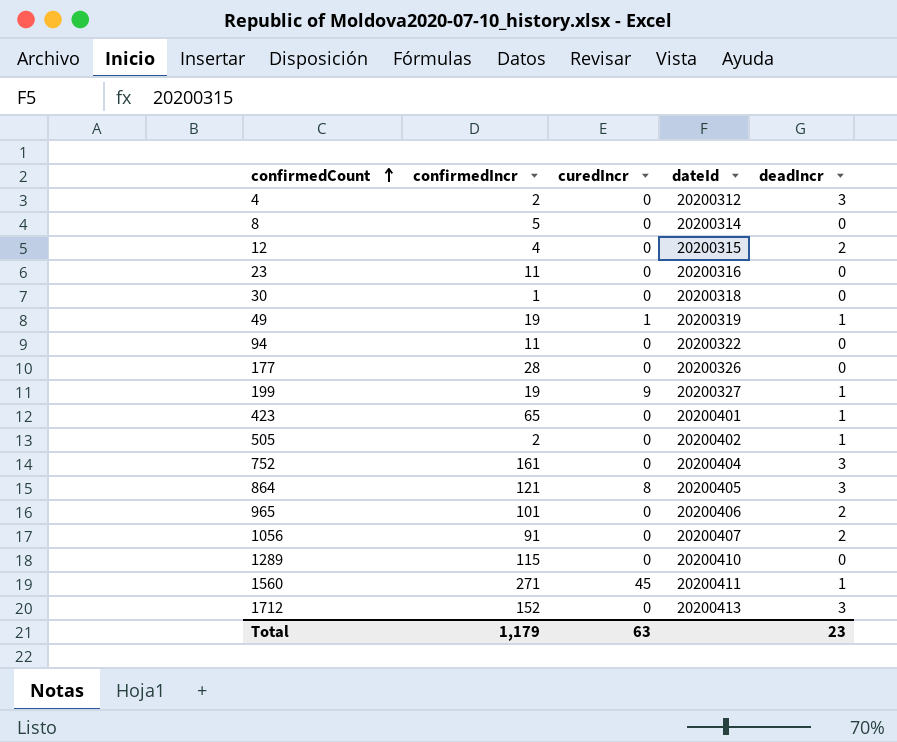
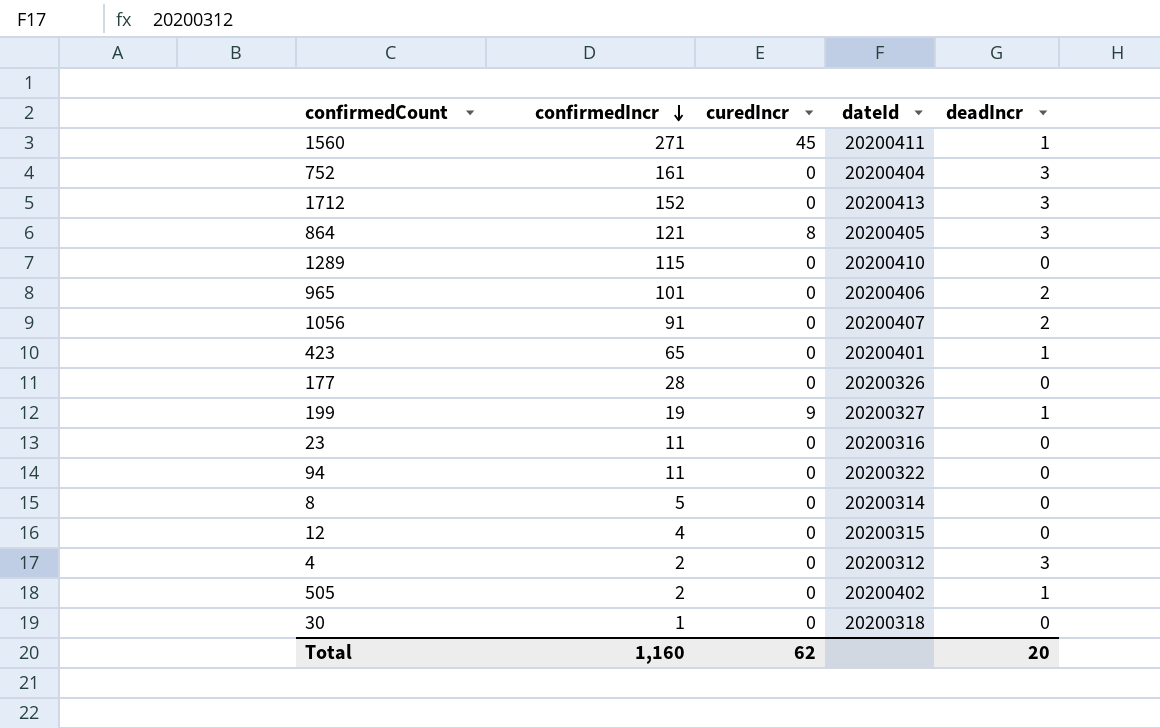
row order: confirmedCount ascending -> confirmedIncr descending
row 49: 19 | 1 | 20200319 | 1 -> none
12 | deadIncr: 2 -> 0
Total | confirmedIncr: 1,179 -> 1,160
Total | curedIncr: 63 -> 62
Total | deadIncr: 23 -> 20

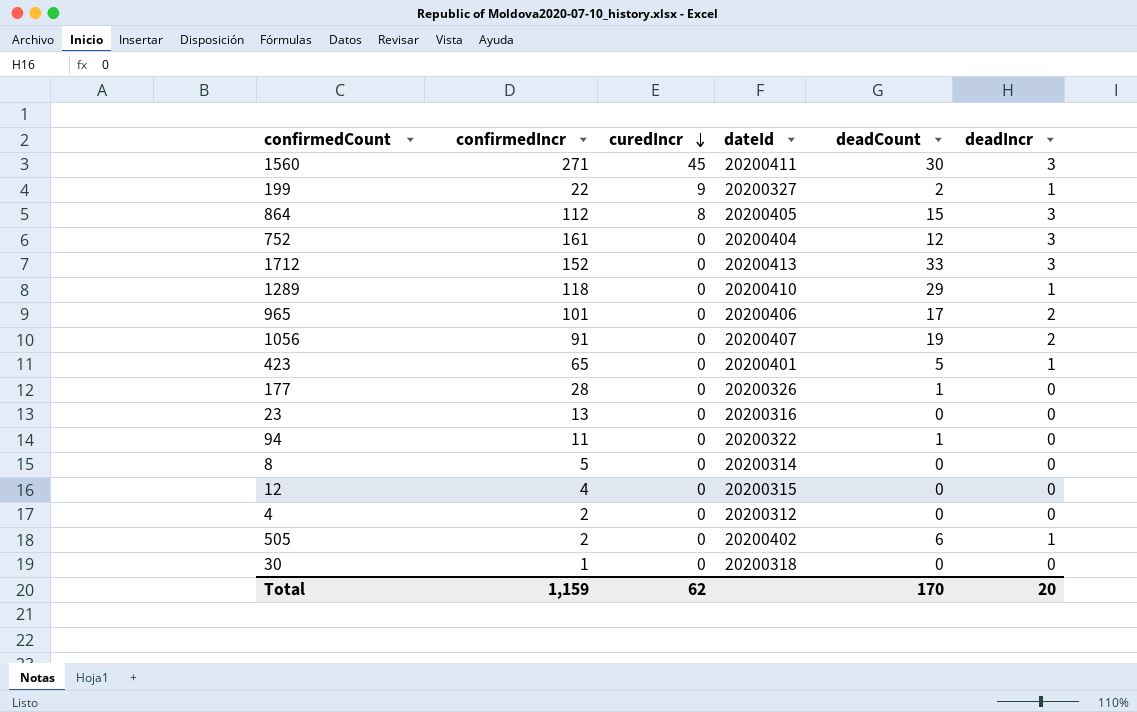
row order: confirmedIncr descending -> curedIncr descending
column deadCount | position: none -> 5
1560 | deadIncr: 1 -> 3
199 | confirmedIncr: 19 -> 22
864 | confirmedIncr: 121 -> 112
1289 | confirmedIncr: 115 -> 118
1289 | deadIncr: 0 -> 1
23 | confirmedIncr: 11 -> 13
4 | deadIncr: 3 -> 0
Total | confirmedIncr: 1,160 -> 1,159

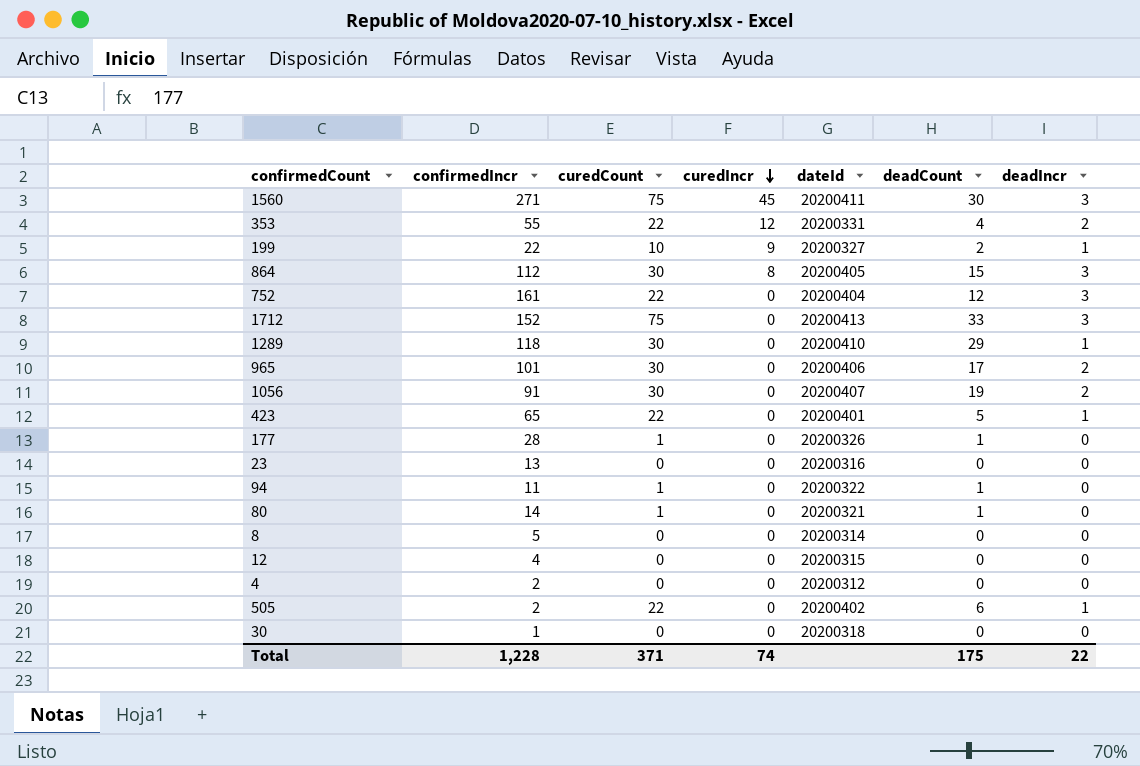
column curedCount | position: none -> 3
row 353: none -> 55 | 22 | 12 | 20200331 | 4 | 2
row 80: none -> 14 | 1 | 0 | 20200321 | 1 | 0
Total | confirmedIncr: 1,159 -> 1,228
Total | curedIncr: 62 -> 74
Total | deadCount: 170 -> 175
Total | deadIncr: 20 -> 22

